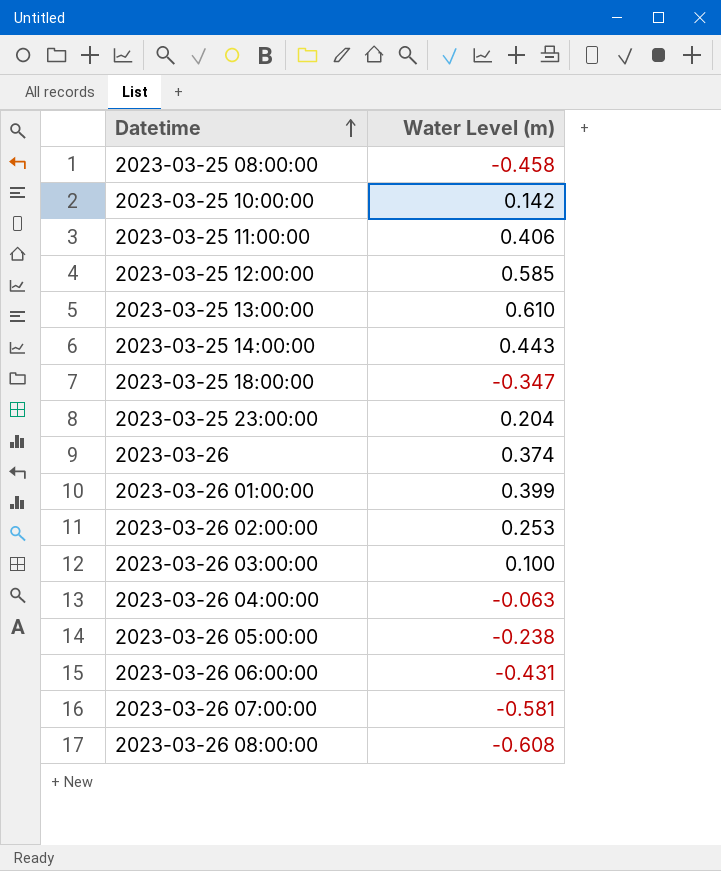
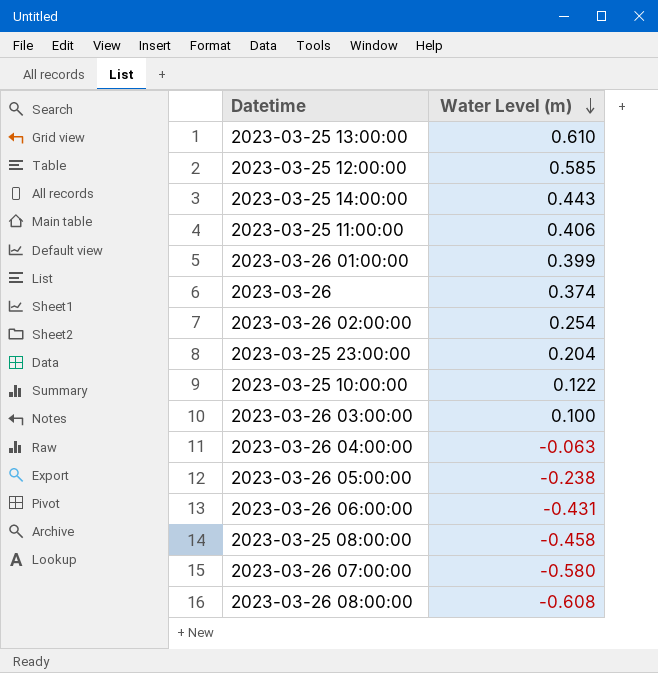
row order: Datetime ascending -> Water Level (m) descending
row 2023-03-25 18:00:00: -0.347 -> none
2023-03-26 02:00:00 | Water Level (m): 0.253 -> 0.254
2023-03-25 10:00:00 | Water Level (m): 0.142 -> 0.122
2023-03-26 07:00:00 | Water Level (m): -0.581 -> -0.580

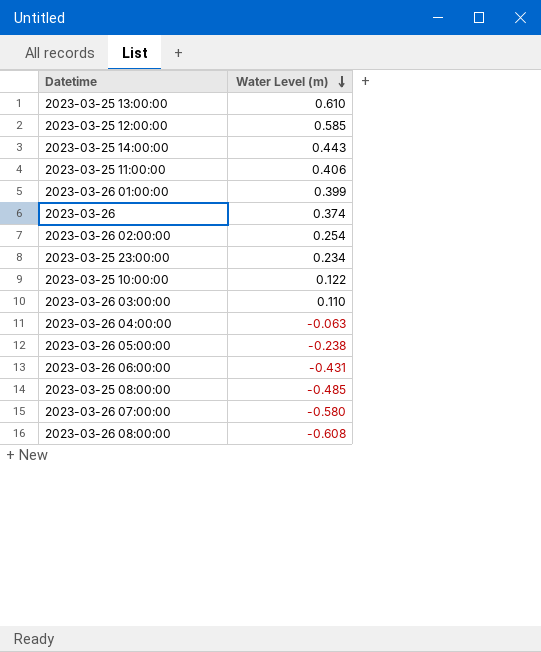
2023-03-25 23:00:00 | Water Level (m): 0.204 -> 0.234
2023-03-26 03:00:00 | Water Level (m): 0.100 -> 0.110
2023-03-25 08:00:00 | Water Level (m): -0.458 -> -0.485

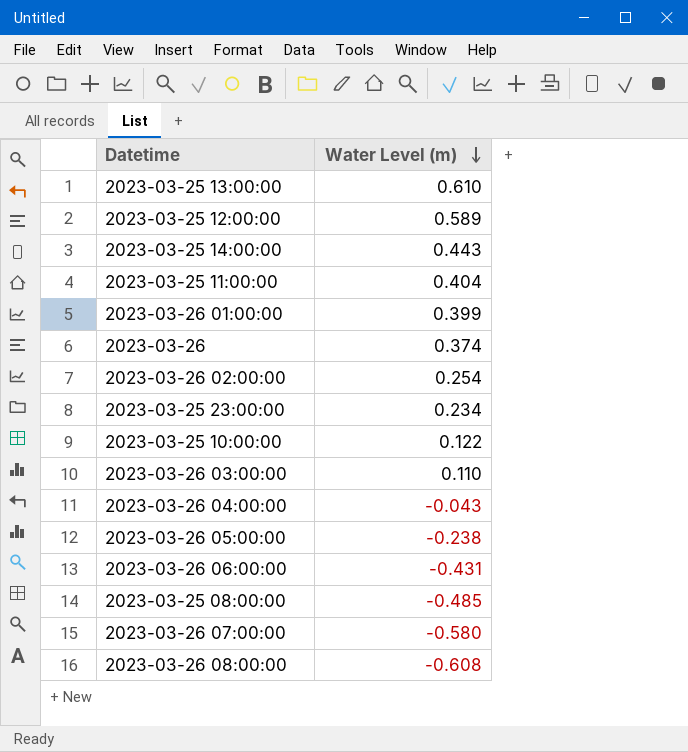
2023-03-25 12:00:00 | Water Level (m): 0.585 -> 0.589
2023-03-25 11:00:00 | Water Level (m): 0.406 -> 0.404
2023-03-26 04:00:00 | Water Level (m): -0.063 -> -0.043

